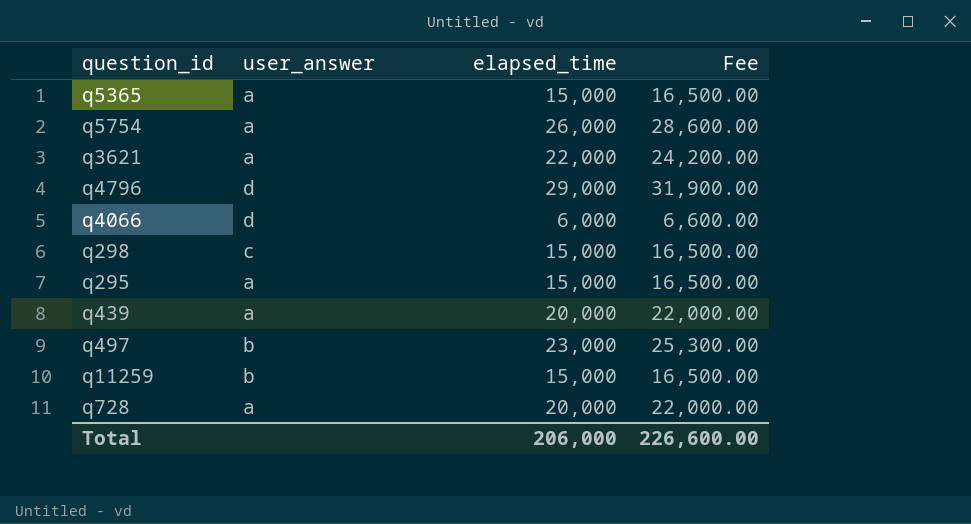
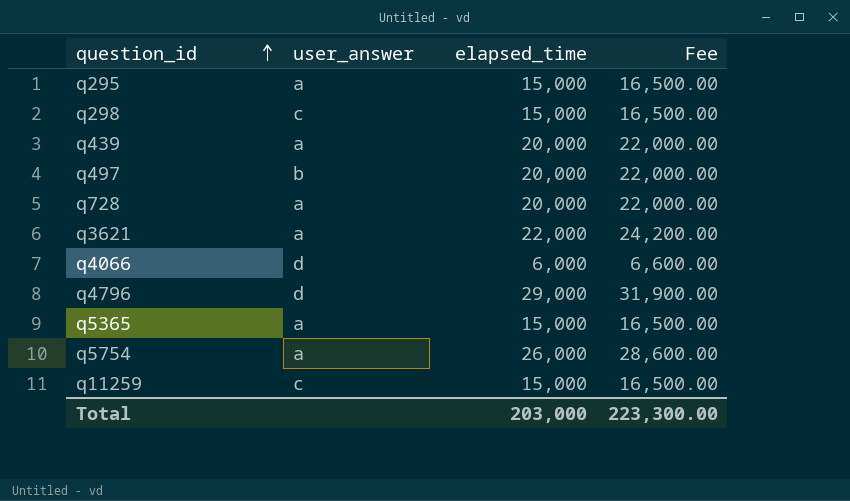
row order: none -> question_id ascending
q497 | elapsed_time: 23,000 -> 20,000
q497 | Fee: 25,300.00 -> 22,000.00
q11259 | user_answer: b -> c
Total | elapsed_time: 206,000 -> 203,000
Total | Fee: 226,600.00 -> 223,300.00

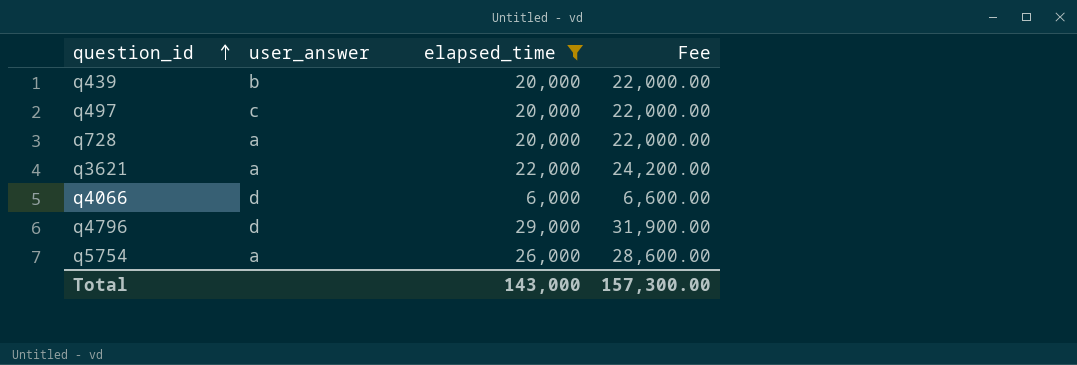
filter: none -> elapsed_time != 15,000
q439 | user_answer: a -> b
q497 | user_answer: b -> c
Total | elapsed_time: 203,000 -> 143,000
Total | Fee: 223,300.00 -> 157,300.00

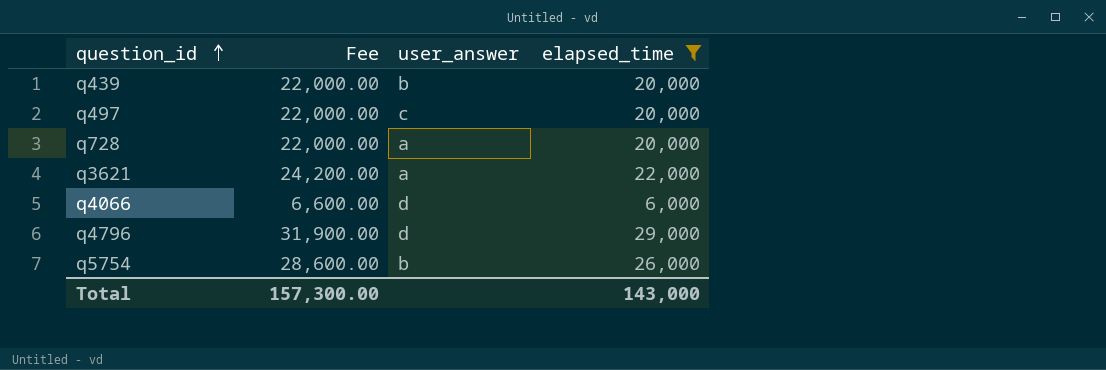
column Fee | position: 4 -> 2
q5754 | user_answer: a -> b

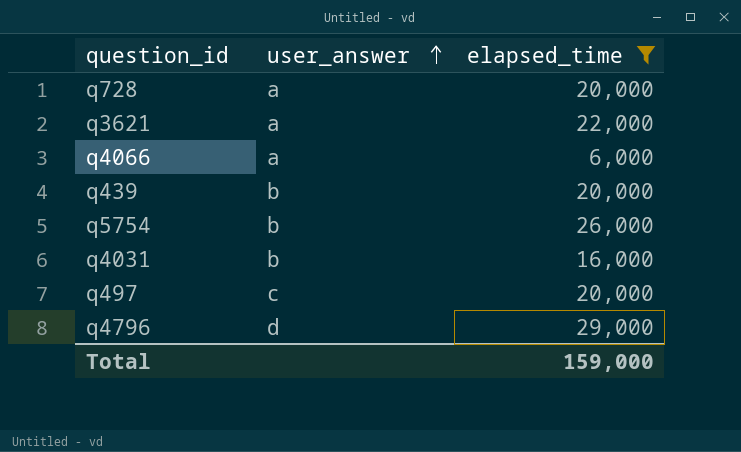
row order: question_id ascending -> user_answer ascending
column Fee | formula: [elapsed_time] * 1.1 -> none
q4066 | user_answer: d -> a
row q4031: none -> b | 16,000
Total | elapsed_time: 143,000 -> 159,000

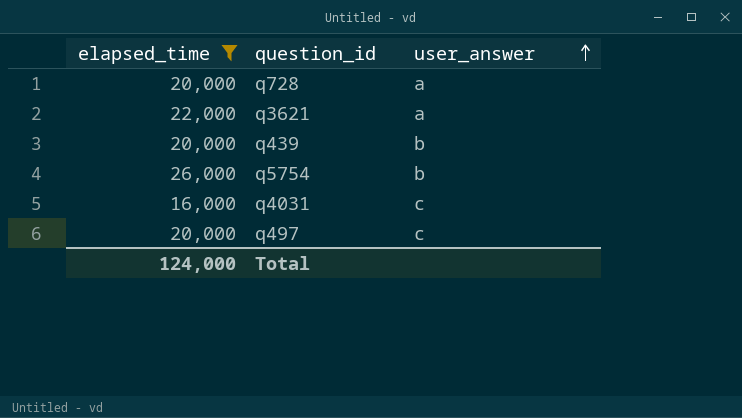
column elapsed_time | position: 3 -> 1
row q4066: a | 6,000 -> none
row q4796: d | 29,000 -> none
q4031 | user_answer: b -> c
Total | elapsed_time: 159,000 -> 124,000

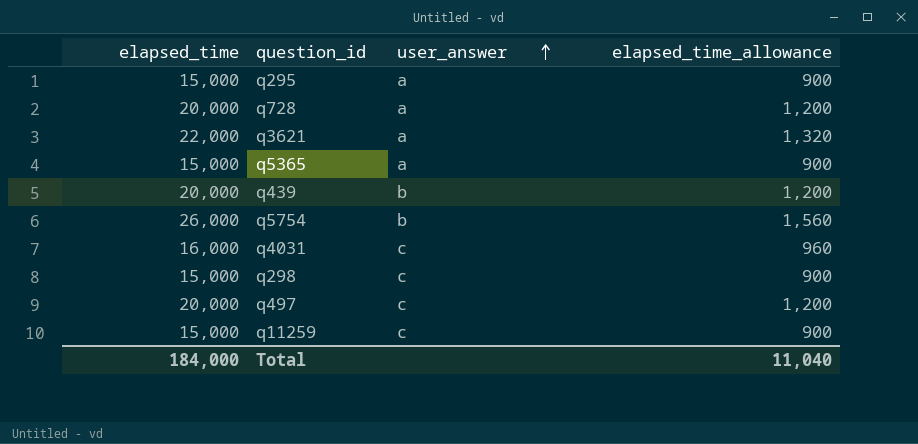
filter: elapsed_time != 15,000 -> none
column elapsed_time_allowance | formula: none -> [elapsed_time] * 0.06
Total | elapsed_time: 124,000 -> 184,000

